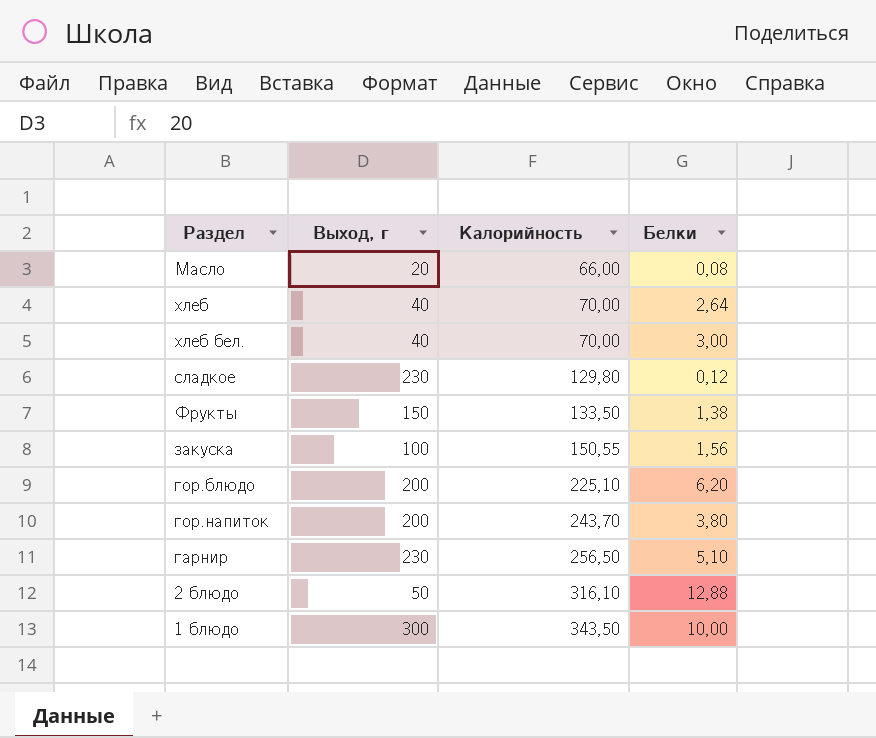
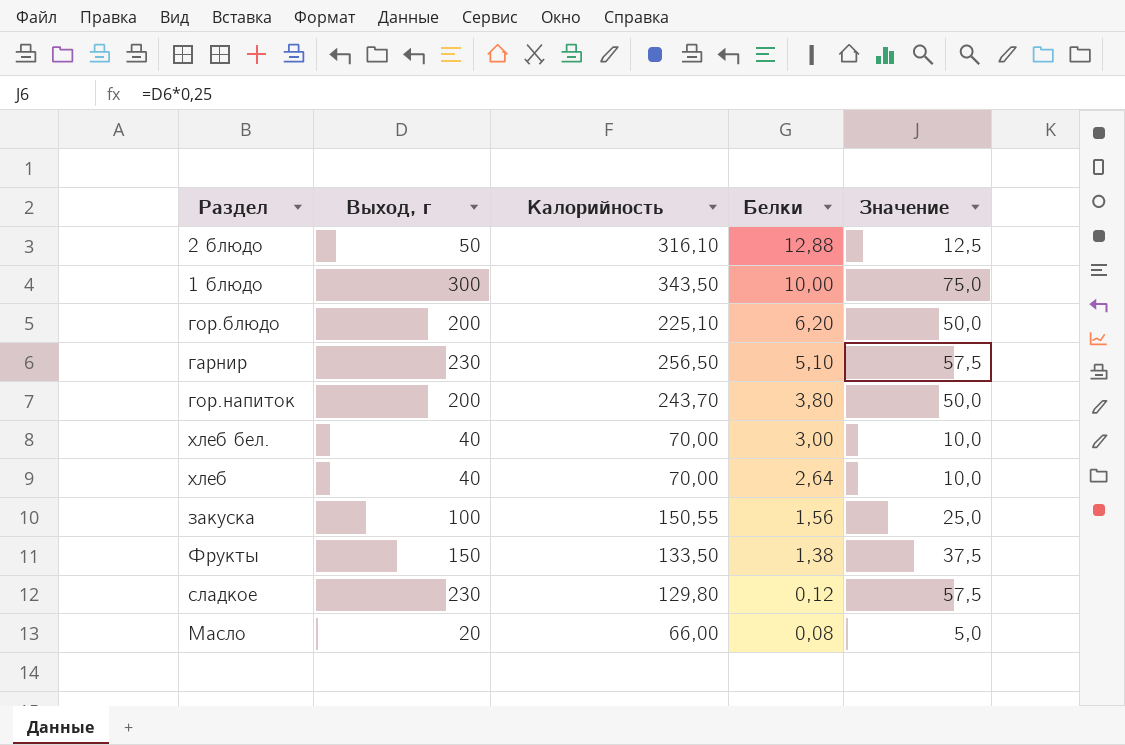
row order: Калорийность ascending -> Белки descending
column Значение | formula: none -> [Выход, г] * 0,25

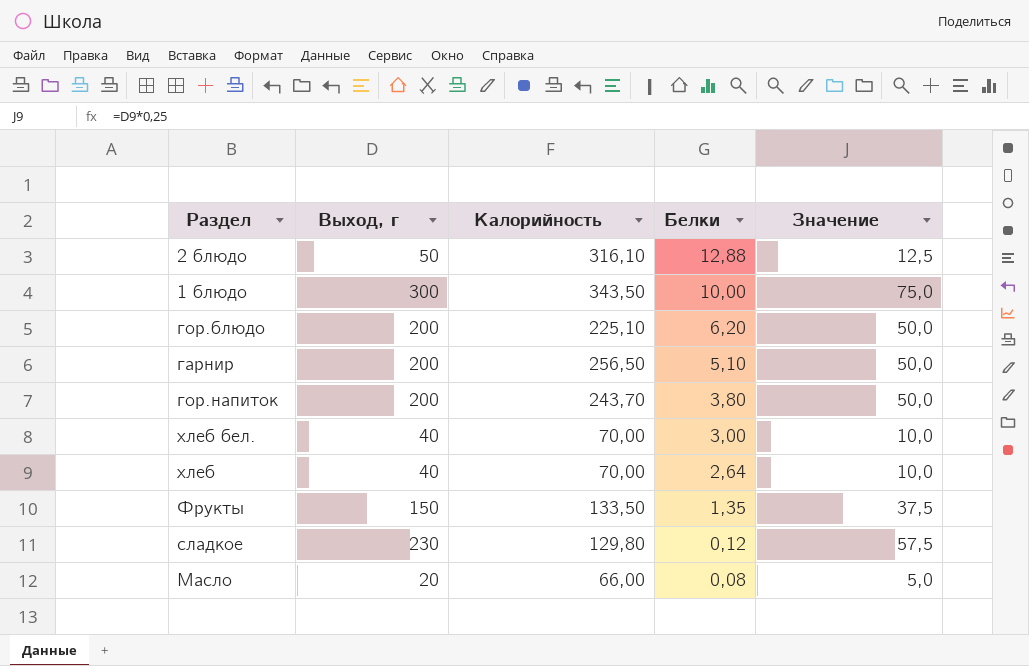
row закуска: 100 | 150,55 | 1,56 | 25,0 -> none
гарнир | Выход, г: 230 -> 200
гарнир | Значение: 57,5 -> 50,0
Фрукты | Белки: 1,38 -> 1,35

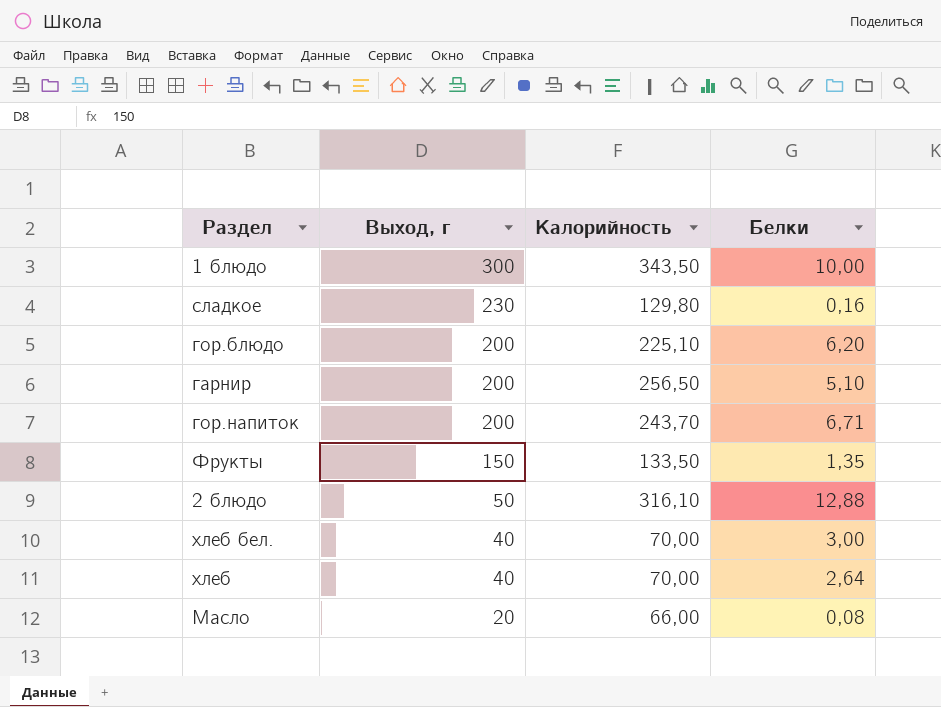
row order: Белки descending -> Выход, г descending
column Значение | formula: [Выход, г] * 0,25 -> none
сладкое | Белки: 0,12 -> 0,16
гор.напиток | Белки: 3,80 -> 6,71

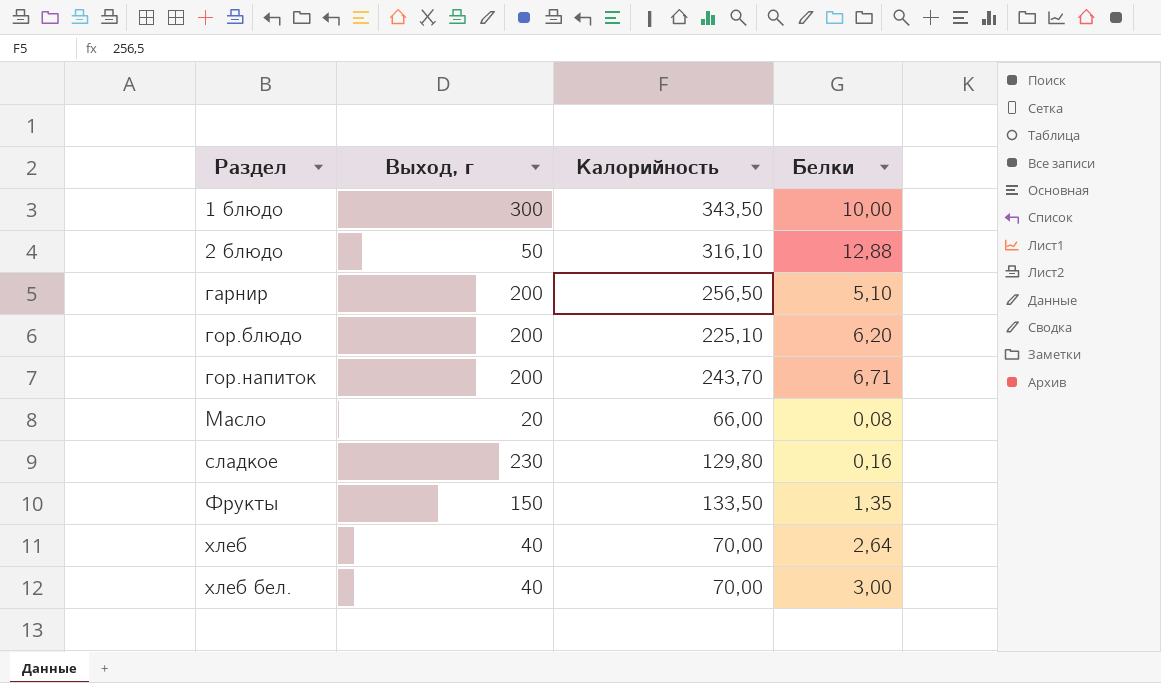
row order: Выход, г descending -> Раздел ascending

